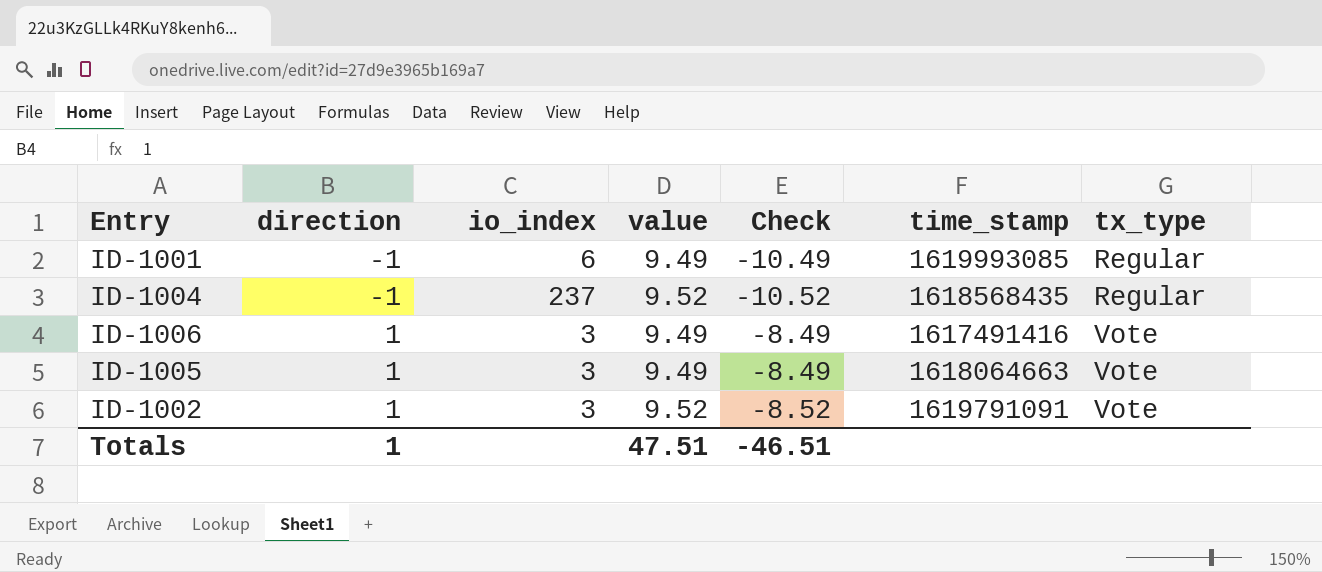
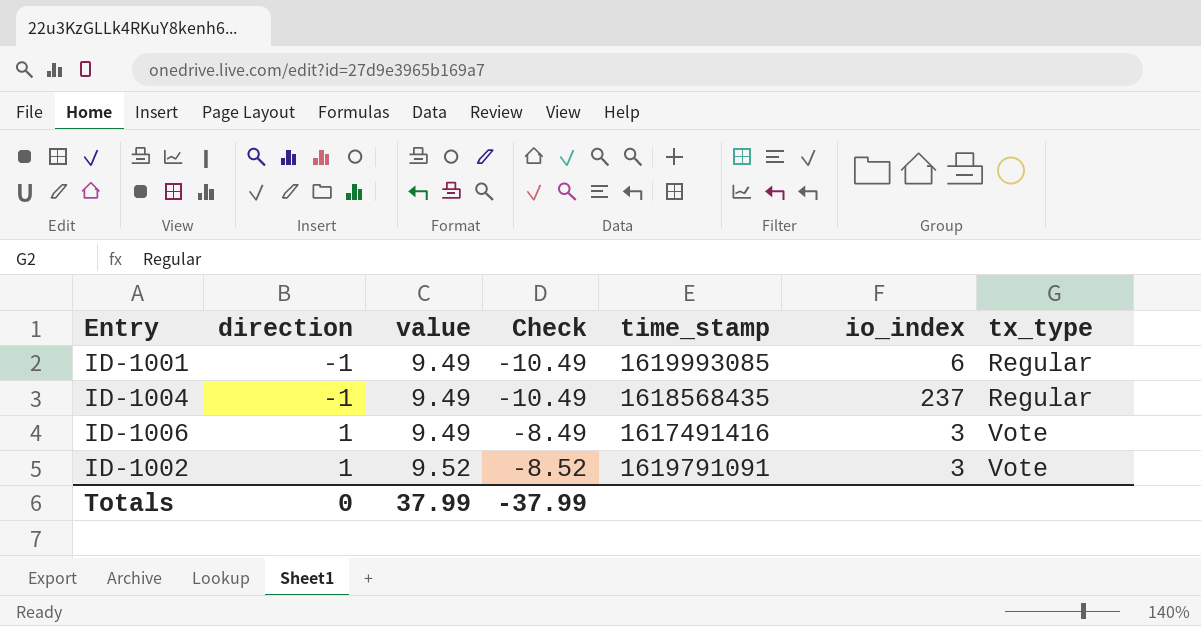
column io_index | position: 3 -> 6
row ID-1005: 1 | 3 | 9.49 | -8.49 | 1618064663 | Vote -> none
ID-1004 | value: 9.52 -> 9.49
ID-1004 | Check: -10.52 -> -10.49
Totals | direction: 1 -> 0
Totals | value: 47.51 -> 37.99
Totals | Check: -46.51 -> -37.99

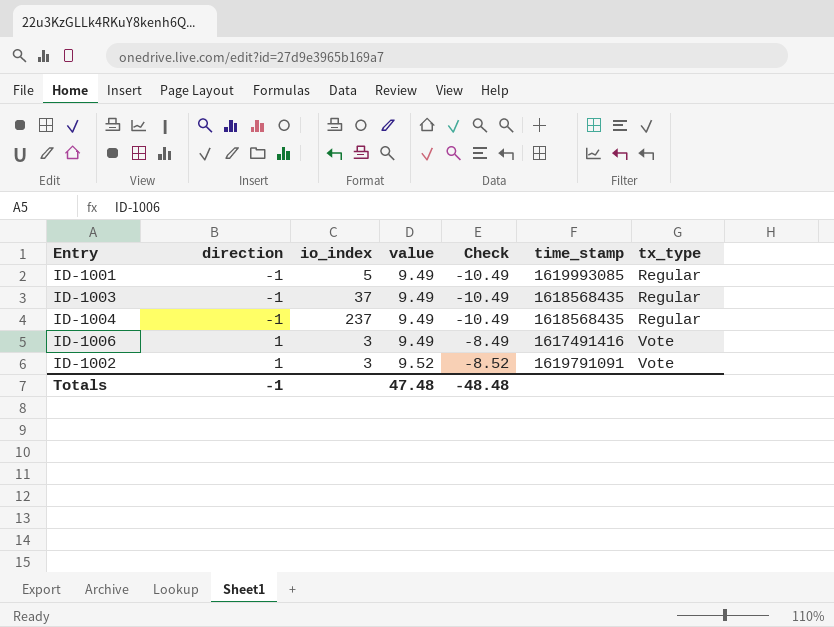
column io_index | position: 6 -> 3
ID-1001 | io_index: 6 -> 5
row ID-1003: none -> -1 | 37 | 9.49 | -10.49 | 1618568435 | Regular
Totals | direction: 0 -> -1
Totals | value: 37.99 -> 47.48
Totals | Check: -37.99 -> -48.48

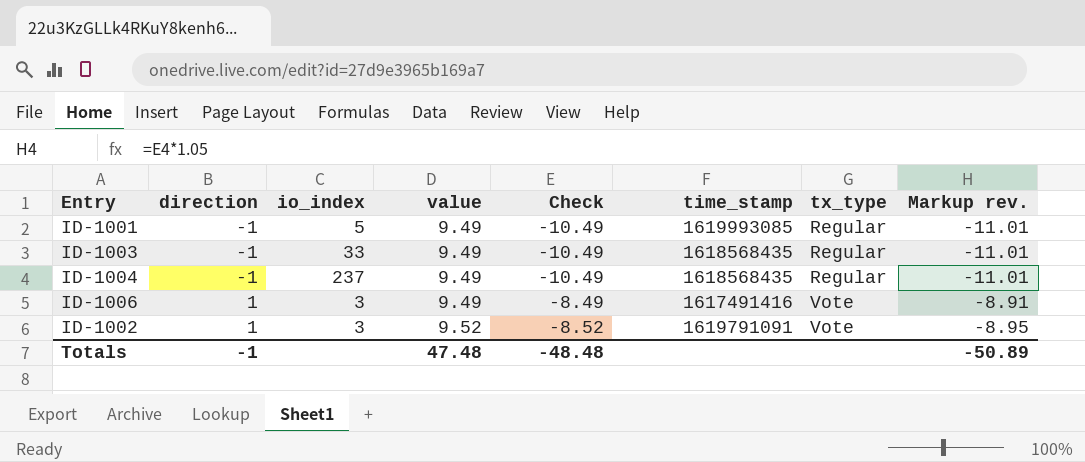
column Markup rev. | formula: none -> [Check] * 1.05
ID-1003 | io_index: 37 -> 33

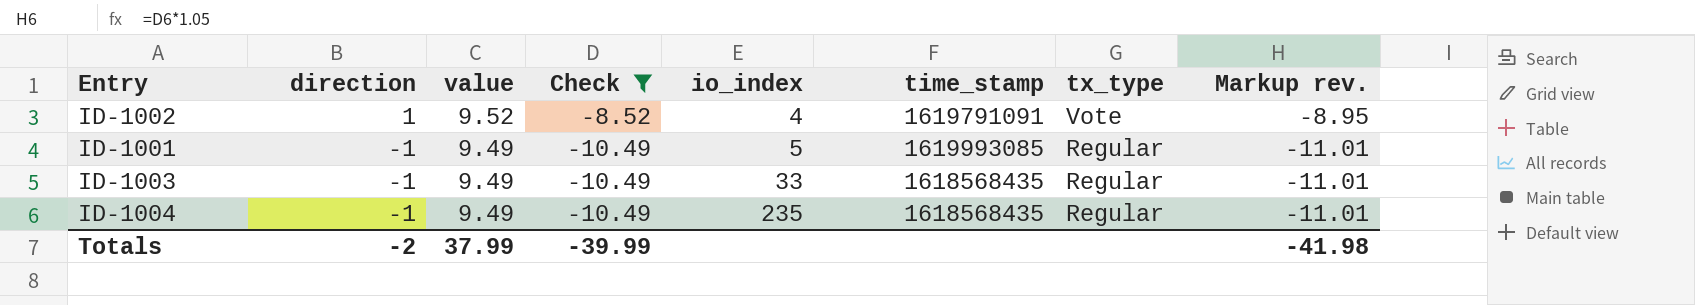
filter: none -> Check != -8.49
row order: direction ascending -> direction descending
column io_index | position: 3 -> 5
ID-1002 | io_index: 3 -> 4
ID-1004 | io_index: 237 -> 235
Totals | direction: -1 -> -2
Totals | value: 47.48 -> 37.99
Totals | Check: -48.48 -> -39.99
Totals | Markup rev.: -50.89 -> -41.98

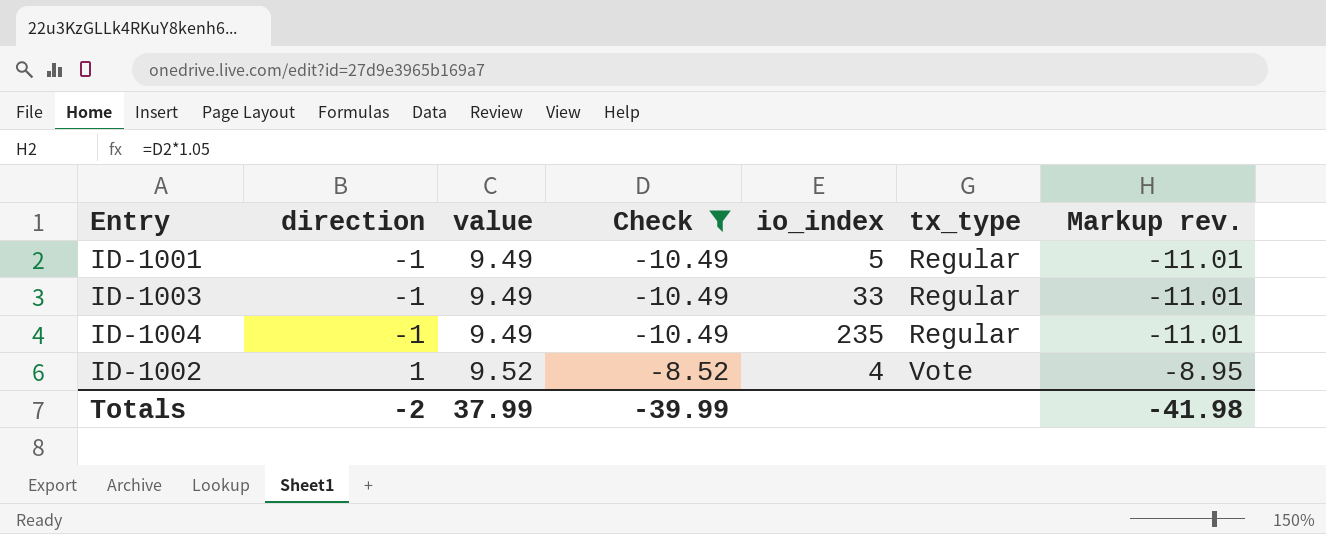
row order: direction descending -> direction ascending
column time_stamp | position: 6 -> none

